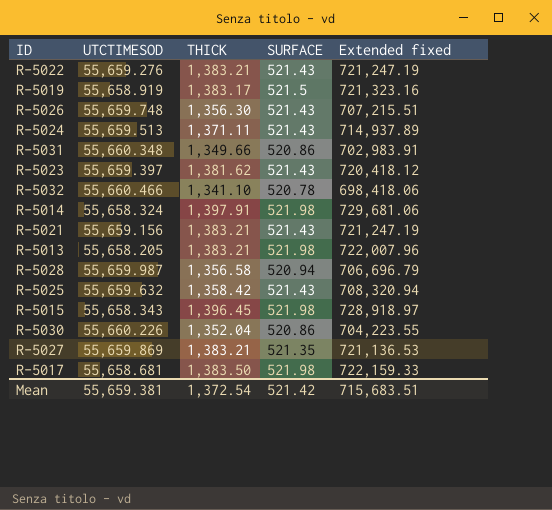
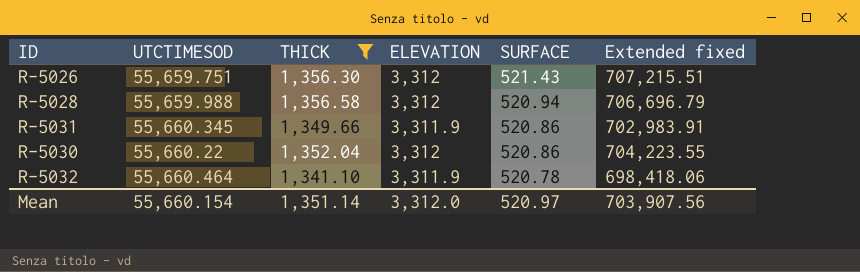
filter: none -> THICK <= 1,356.58
row order: none -> SURFACE descending
column ELEVATION | position: none -> 4
R-5026 | UTCTIMESOD: 55,659.748 -> 55,659.751
R-5028 | UTCTIMESOD: 55,659.987 -> 55,659.988
R-5031 | UTCTIMESOD: 55,660.348 -> 55,660.345
R-5030 | UTCTIMESOD: 55,660.226 -> 55,660.22
R-5032 | UTCTIMESOD: 55,660.466 -> 55,660.464
Mean | UTCTIMESOD: 55,659.381 -> 55,660.154
Mean | THICK: 1,372.54 -> 1,351.14
Mean | SURFACE: 521.42 -> 520.97
Mean | Extended fixed: 715,683.51 -> 703,907.56

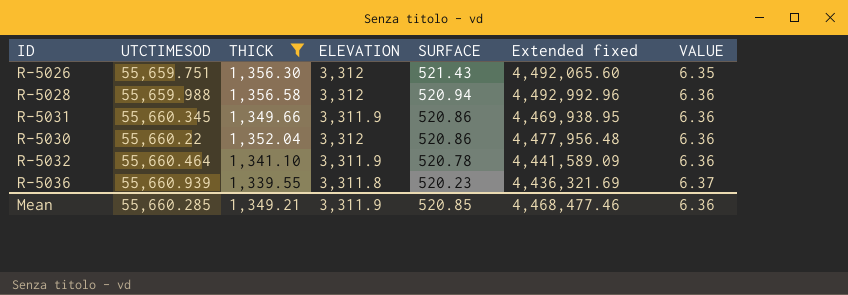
column Extended fixed | formula: [THICK] * [SURFACE] -> [THICK] * [ELEVATION]
column VALUE | formula: none -> [ELEVATION] / [SURFACE]
row R-5036: none -> 55,660.939 | 1,339.55 | 3,311.8 | 520.23 | 4,436,321.69 | 6.37
Mean | UTCTIMESOD: 55,660.154 -> 55,660.285
Mean | THICK: 1,351.14 -> 1,349.21
Mean | ELEVATION: 3,312.0 -> 3,311.9
Mean | SURFACE: 520.97 -> 520.85
Mean | Extended fixed: 703,907.56 -> 4,468,477.46

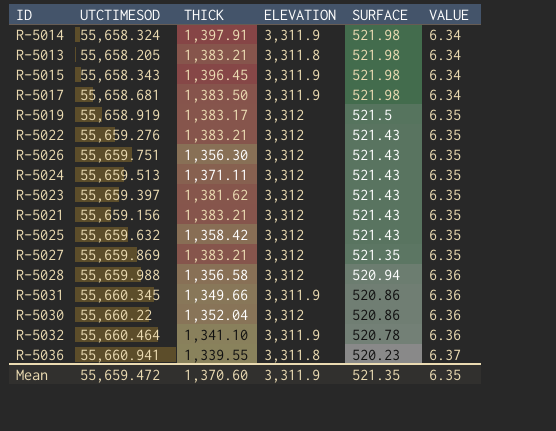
filter: THICK <= 1,356.58 -> none
column Extended fixed | formula: [THICK] * [ELEVATION] -> none
R-5036 | UTCTIMESOD: 55,660.939 -> 55,660.941
Mean | UTCTIMESOD: 55,660.285 -> 55,659.472
Mean | THICK: 1,349.21 -> 1,370.60
Mean | SURFACE: 520.85 -> 521.35
Mean | VALUE: 6.36 -> 6.35

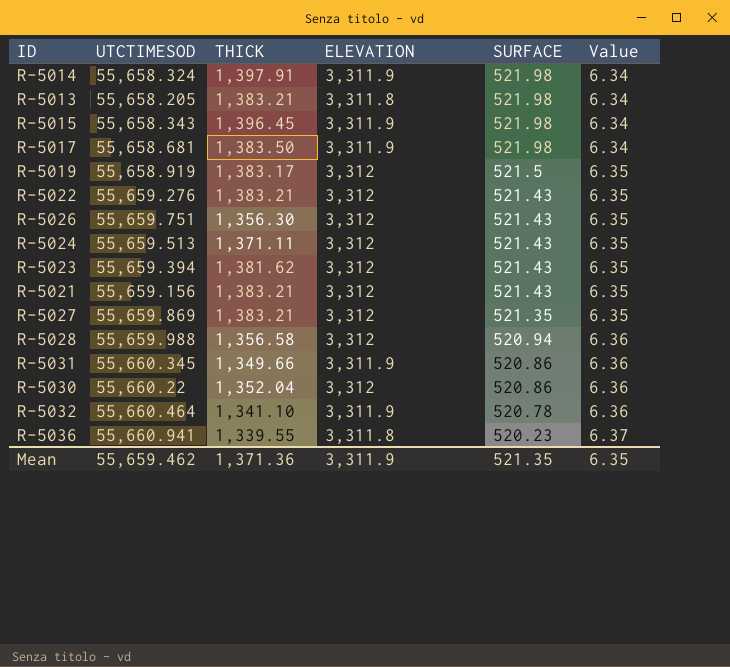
column name: VALUE -> Value
row R-5025: 55,659.632 | 1,358.42 | 3,312 | 521.43 | 6.35 -> none
R-5023 | UTCTIMESOD: 55,659.397 -> 55,659.394
Mean | UTCTIMESOD: 55,659.472 -> 55,659.462
Mean | THICK: 1,370.60 -> 1,371.36

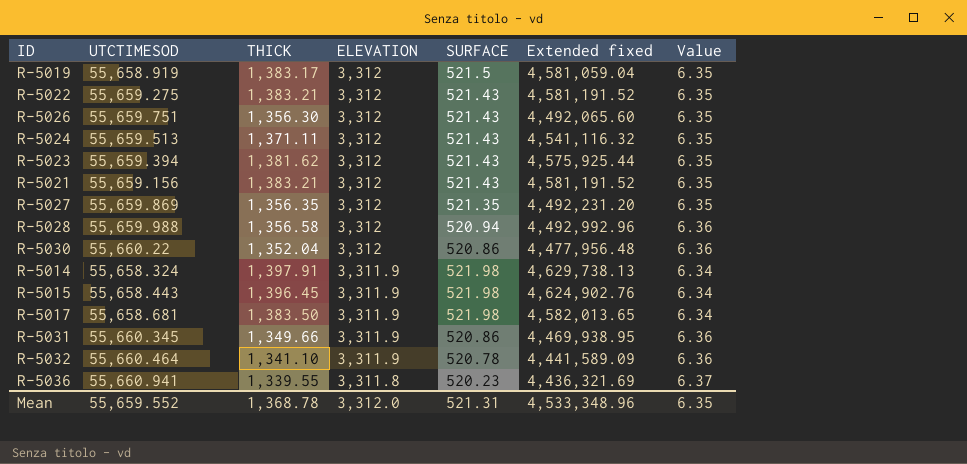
row order: SURFACE descending -> ELEVATION descending
column Extended fixed | formula: none -> [THICK] * [ELEVATION]
row R-5013: 55,658.205 | 1,383.21 | 3,311.8 | 521.98 | 6.34 -> none
R-5022 | UTCTIMESOD: 55,659.276 -> 55,659.275
R-5027 | THICK: 1,383.21 -> 1,356.35
R-5015 | UTCTIMESOD: 55,658.343 -> 55,658.443
Mean | UTCTIMESOD: 55,659.462 -> 55,659.552
Mean | THICK: 1,371.36 -> 1,368.78
Mean | ELEVATION: 3,311.9 -> 3,312.0
Mean | SURFACE: 521.35 -> 521.31

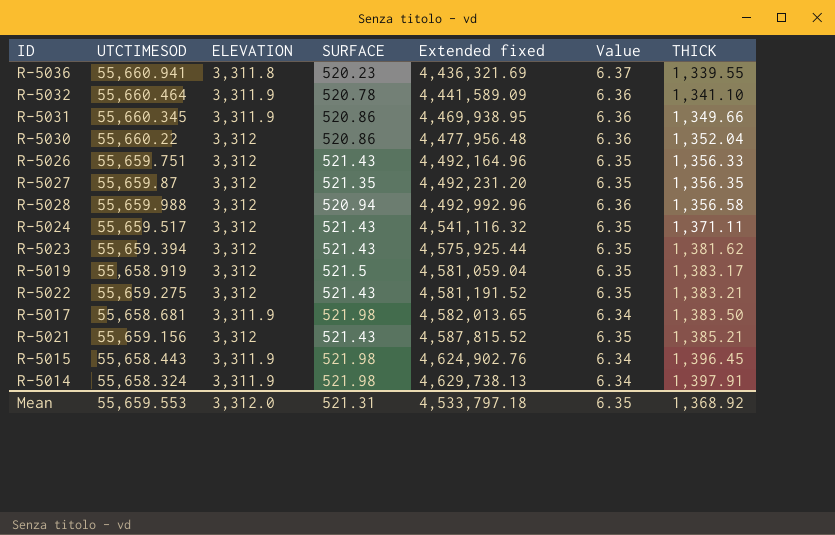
row order: ELEVATION descending -> Extended fixed ascending
column THICK | position: 3 -> 7
R-5026 | Extended fixed: 4,492,065.60 -> 4,492,164.96
R-5026 | THICK: 1,356.30 -> 1,356.33
R-5027 | UTCTIMESOD: 55,659.869 -> 55,659.87
R-5024 | UTCTIMESOD: 55,659.513 -> 55,659.517
R-5021 | Extended fixed: 4,581,191.52 -> 4,587,815.52
R-5021 | THICK: 1,383.21 -> 1,385.21
Mean | UTCTIMESOD: 55,659.552 -> 55,659.553
Mean | Extended fixed: 4,533,348.96 -> 4,533,797.18
Mean | THICK: 1,368.78 -> 1,368.92

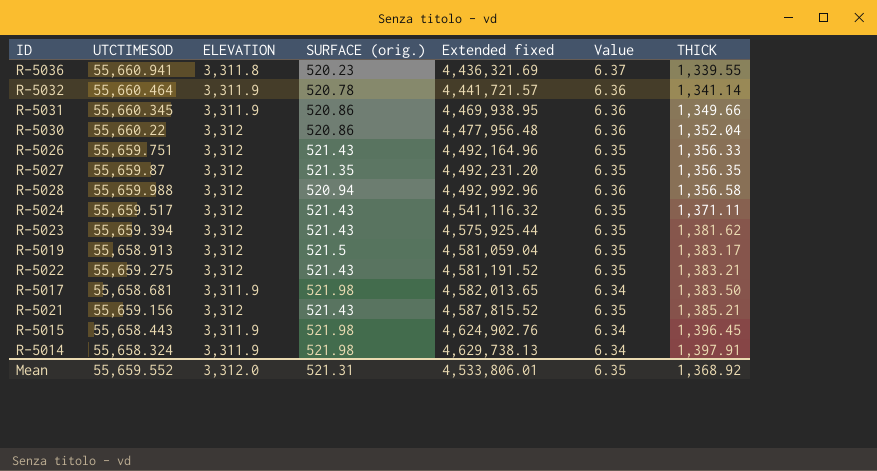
column name: SURFACE -> SURFACE (orig.)
R-5032 | Extended fixed: 4,441,589.09 -> 4,441,721.57
R-5032 | THICK: 1,341.10 -> 1,341.14
R-5019 | UTCTIMESOD: 55,658.919 -> 55,658.913
Mean | UTCTIMESOD: 55,659.553 -> 55,659.552
Mean | Extended fixed: 4,533,797.18 -> 4,533,806.01

